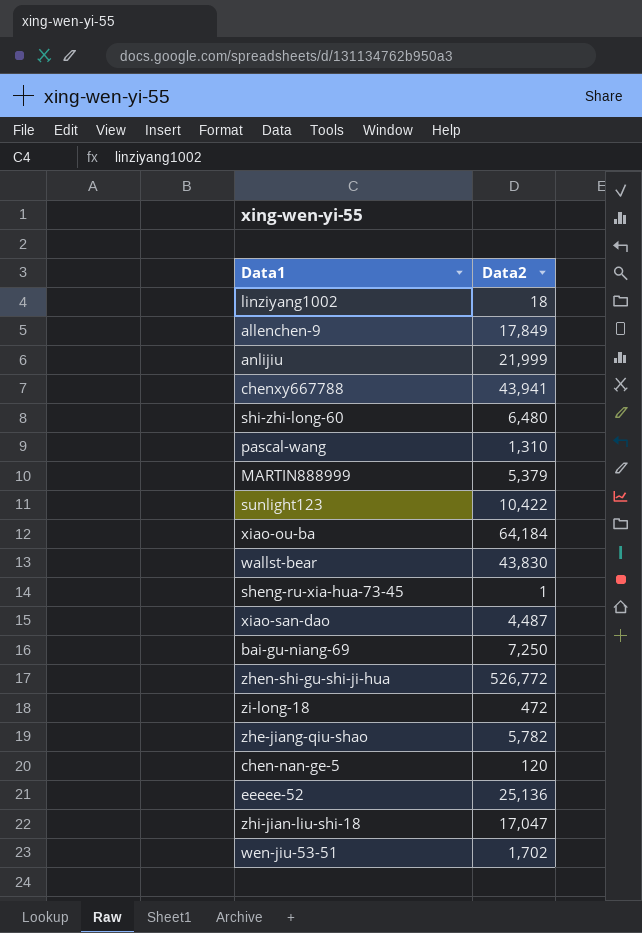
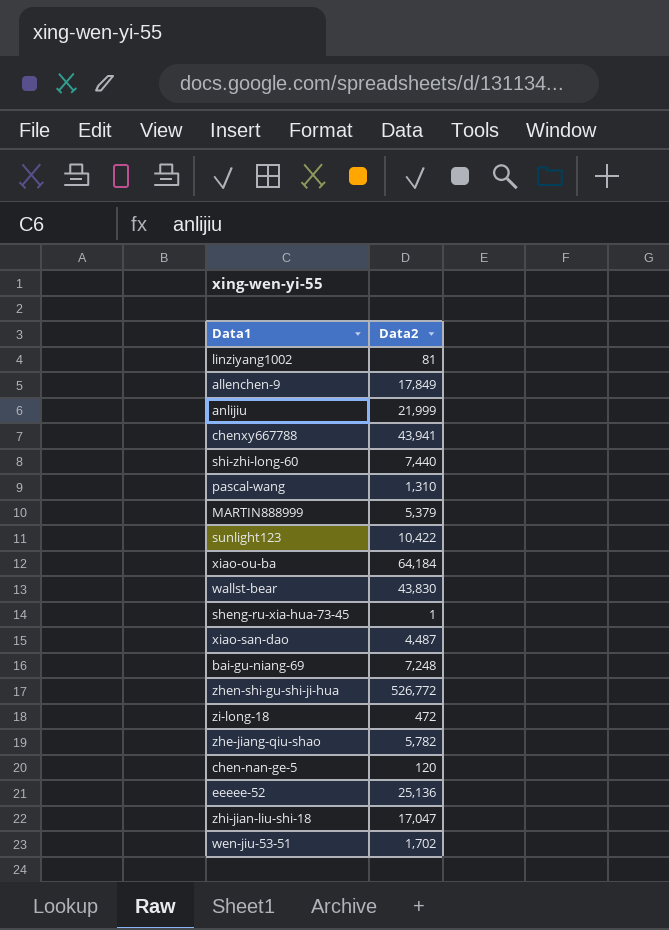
linziyang1002 | Data2: 18 -> 81
shi-zhi-long-60 | Data2: 6,480 -> 7,440
bai-gu-niang-69 | Data2: 7,250 -> 7,248

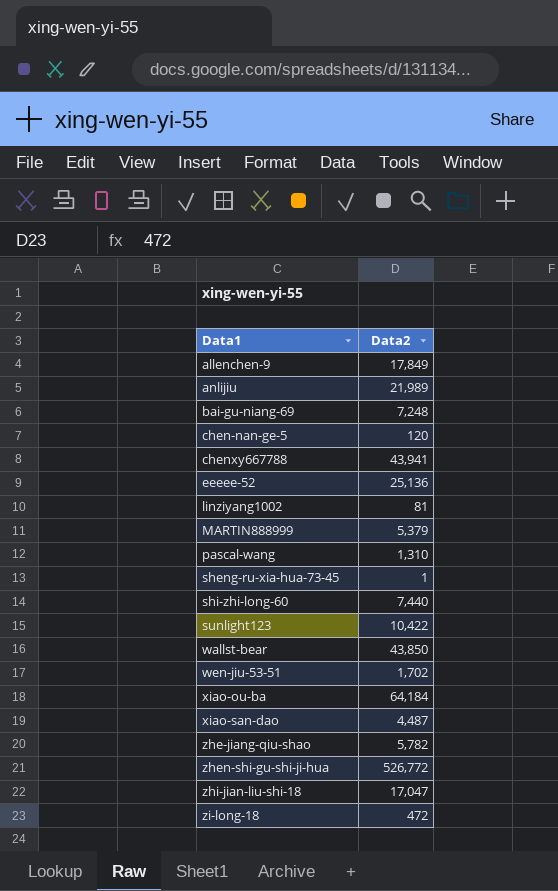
row order: none -> Data1 ascending
anlijiu | Data2: 21,999 -> 21,989
wallst-bear | Data2: 43,830 -> 43,850

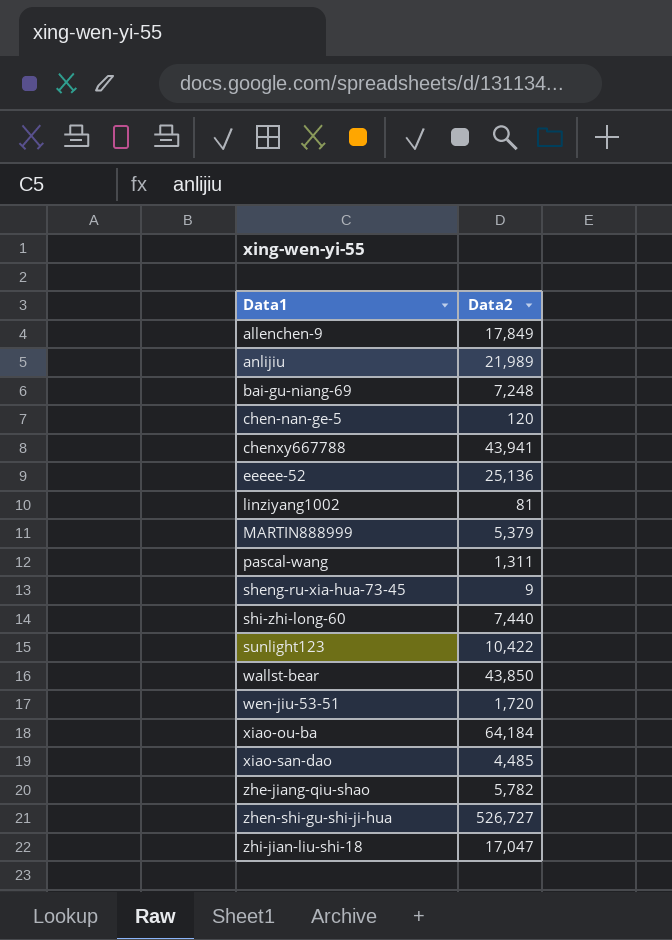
row zi-long-18: 472 -> none
pascal-wang | Data2: 1,310 -> 1,311
sheng-ru-xia-hua-73-45 | Data2: 1 -> 9
wen-jiu-53-51 | Data2: 1,702 -> 1,720
xiao-san-dao | Data2: 4,487 -> 4,485
zhen-shi-gu-shi-ji-hua | Data2: 526,772 -> 526,727

